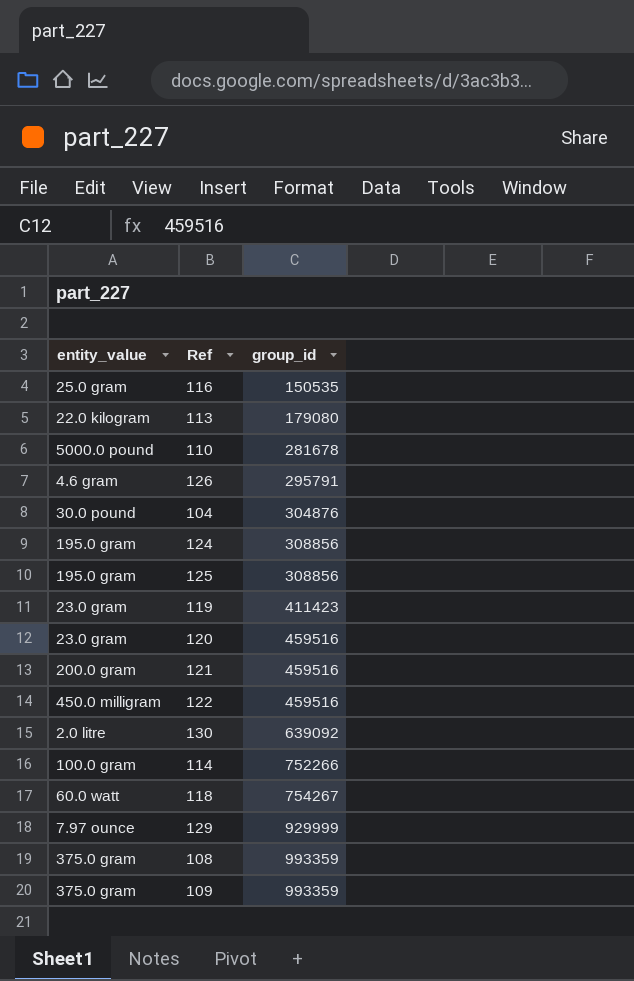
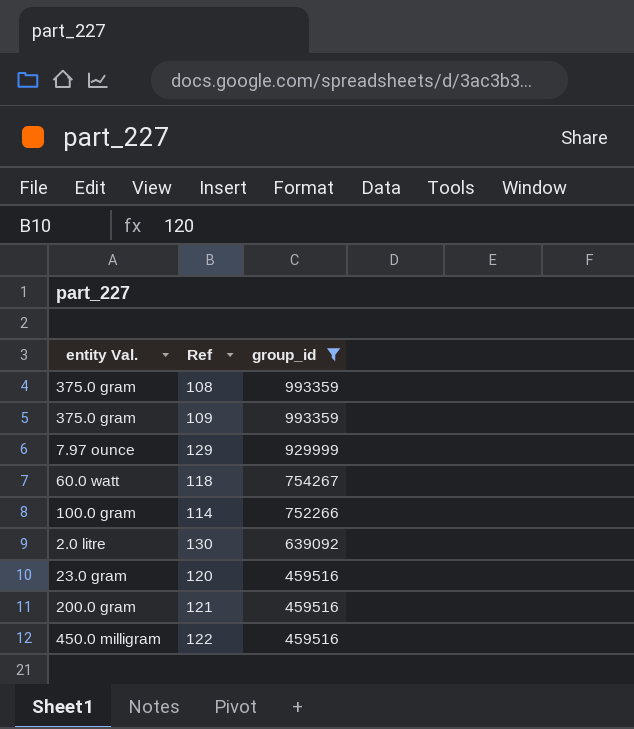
filter: none -> group_id >= 459516
row order: group_id ascending -> group_id descending
column name: entity_value -> entity Val.

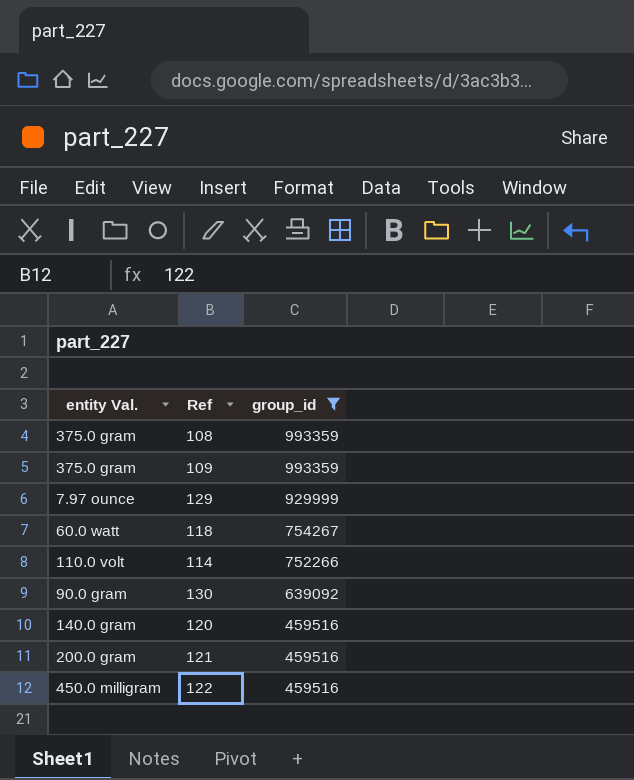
114 | entity Val.: 100.0 gram -> 110.0 volt
130 | entity Val.: 2.0 litre -> 90.0 gram
120 | entity Val.: 23.0 gram -> 140.0 gram

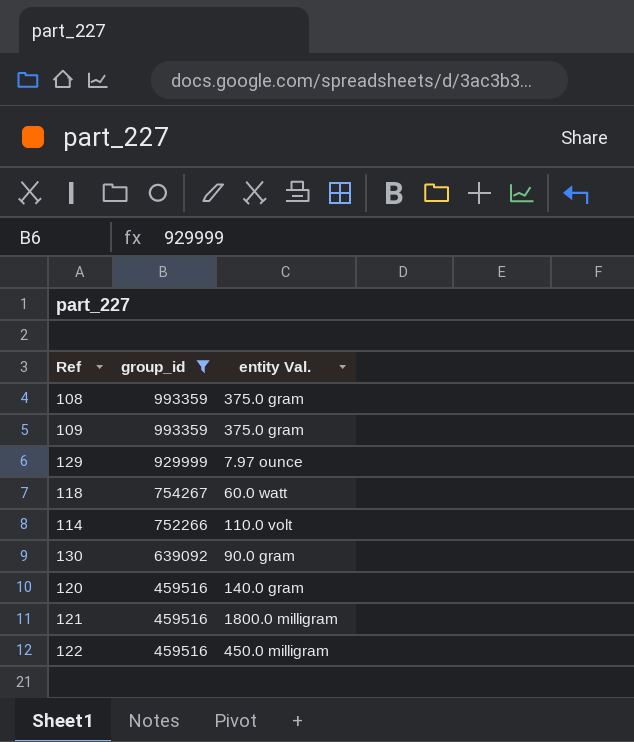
column entity Val. | position: 1 -> 3
121 | entity Val.: 200.0 gram -> 1800.0 milligram

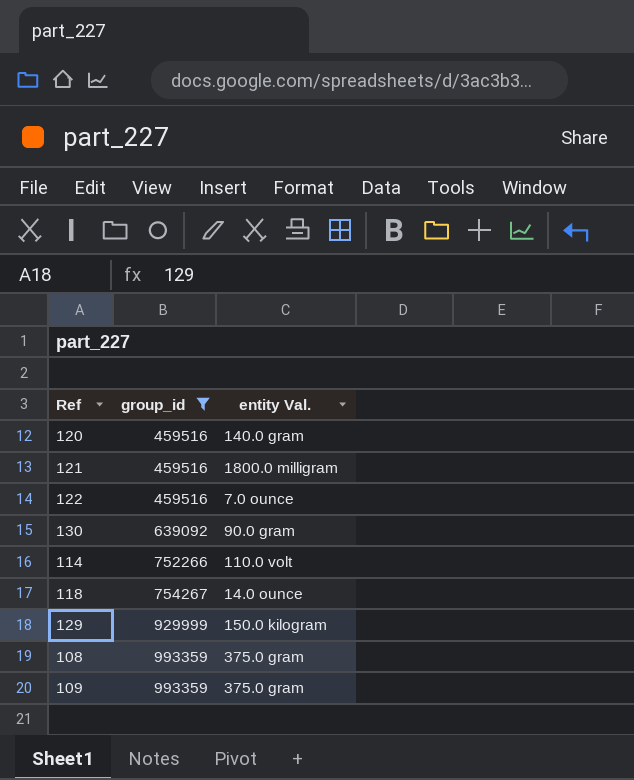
row order: group_id descending -> group_id ascending
122 | entity Val.: 450.0 milligram -> 7.0 ounce
118 | entity Val.: 60.0 watt -> 14.0 ounce
129 | entity Val.: 7.97 ounce -> 150.0 kilogram

